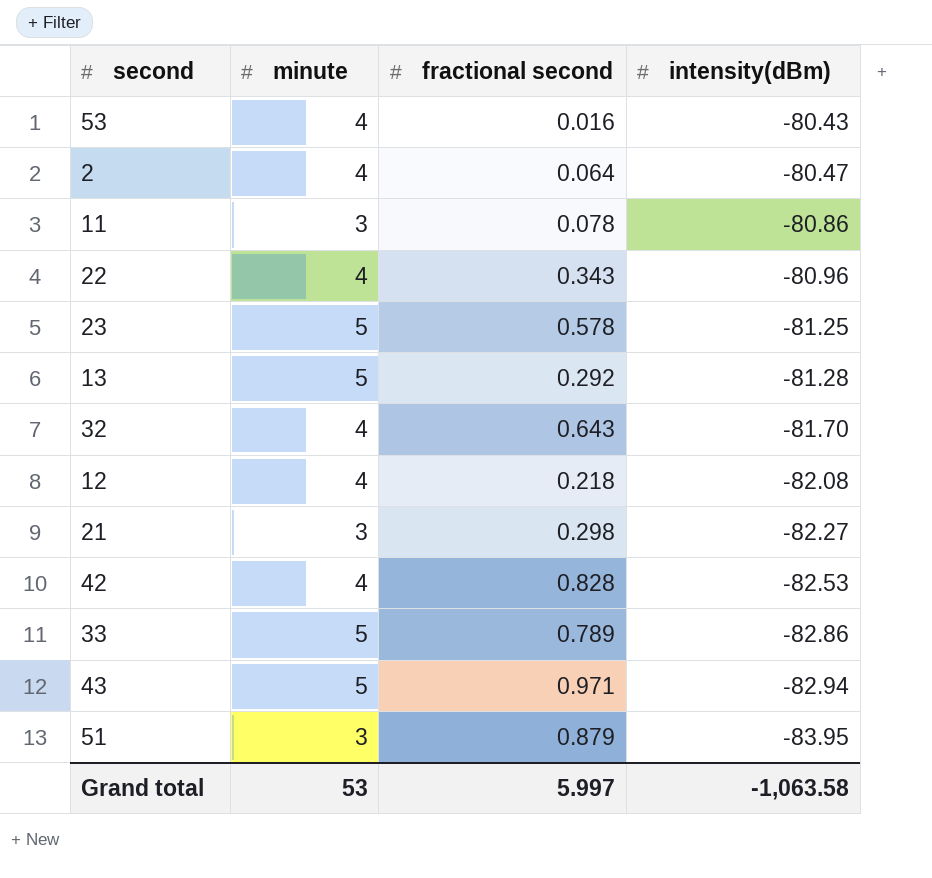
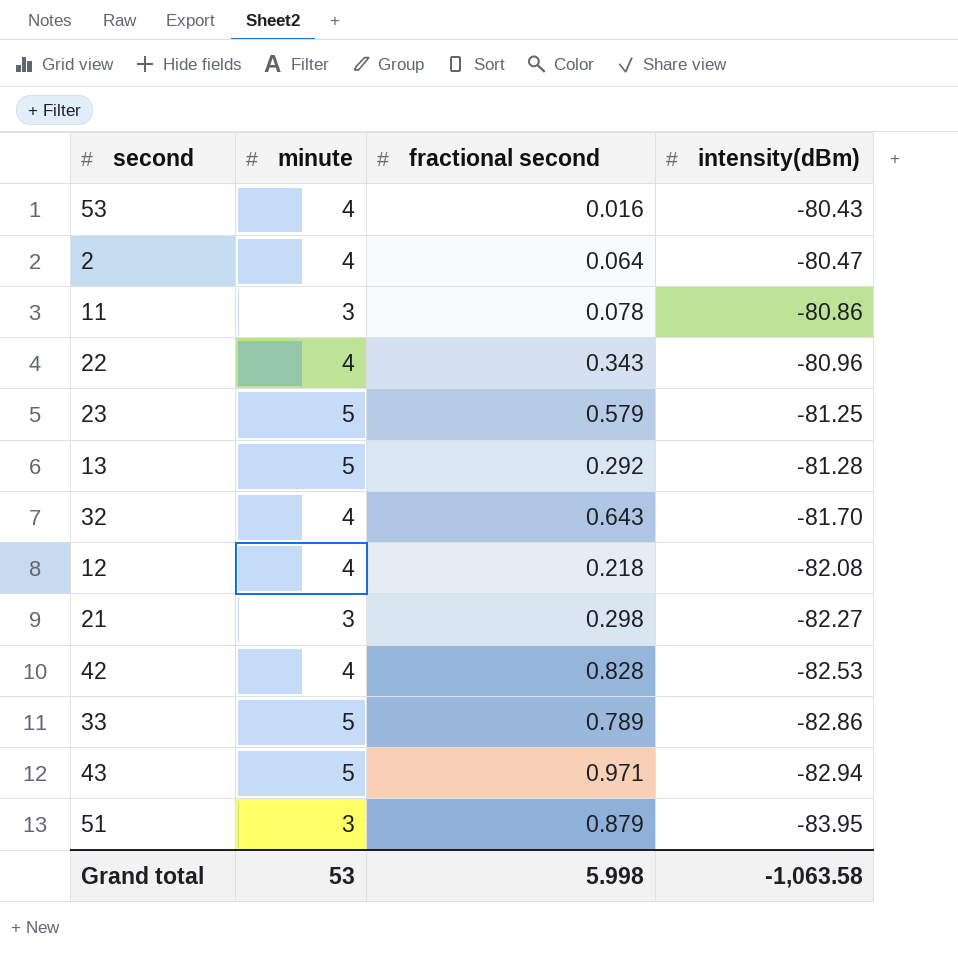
23 | fractional second: 0.578 -> 0.579
Grand total | fractional second: 5.997 -> 5.998

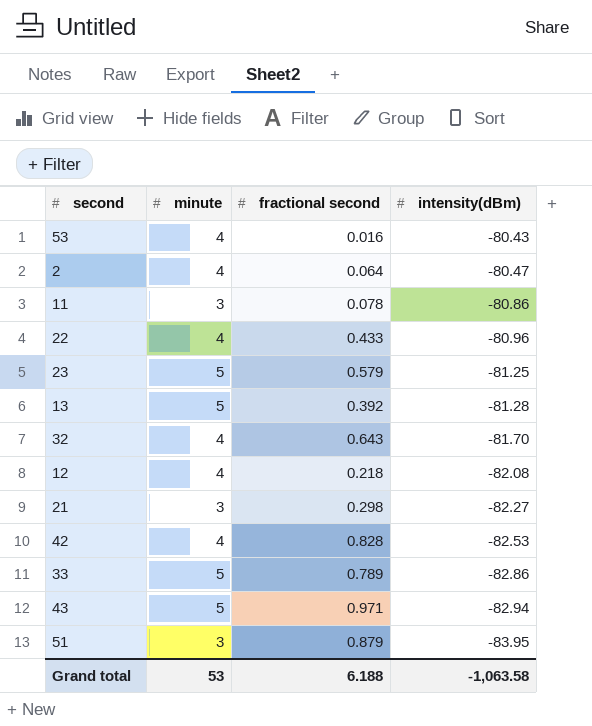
22 | fractional second: 0.343 -> 0.433
13 | fractional second: 0.292 -> 0.392
Grand total | fractional second: 5.998 -> 6.188

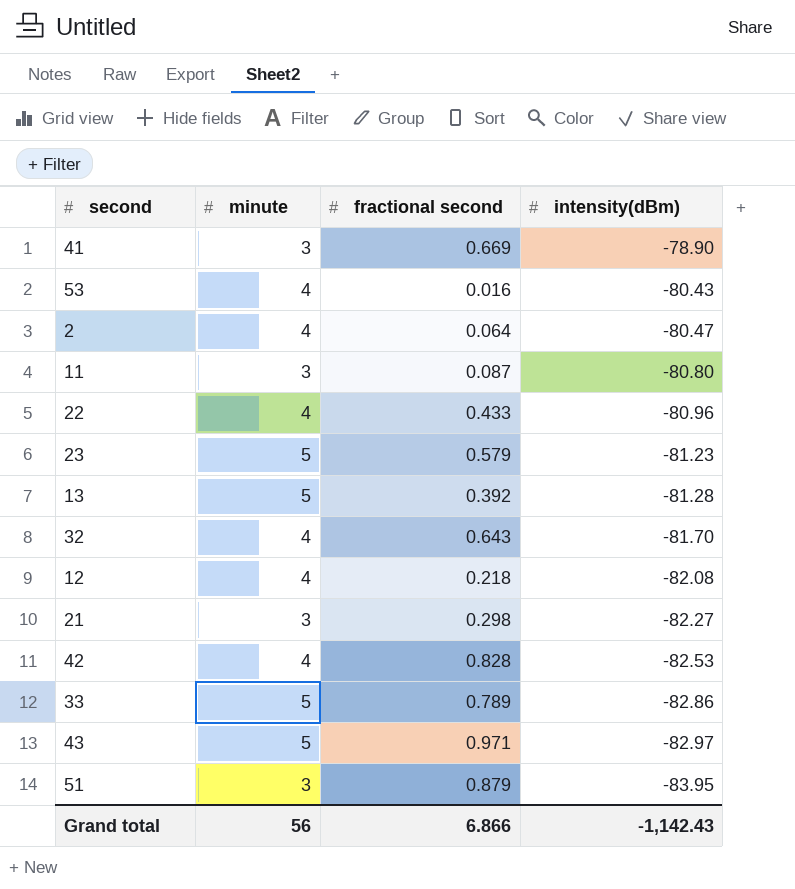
row 41: none -> 3 | 0.669 | -78.90
11 | fractional second: 0.078 -> 0.087
11 | intensity(dBm): -80.86 -> -80.80
23 | intensity(dBm): -81.25 -> -81.23
43 | intensity(dBm): -82.94 -> -82.97
Grand total | minute: 53 -> 56
Grand total | fractional second: 6.188 -> 6.866
Grand total | intensity(dBm): -1,063.58 -> -1,142.43

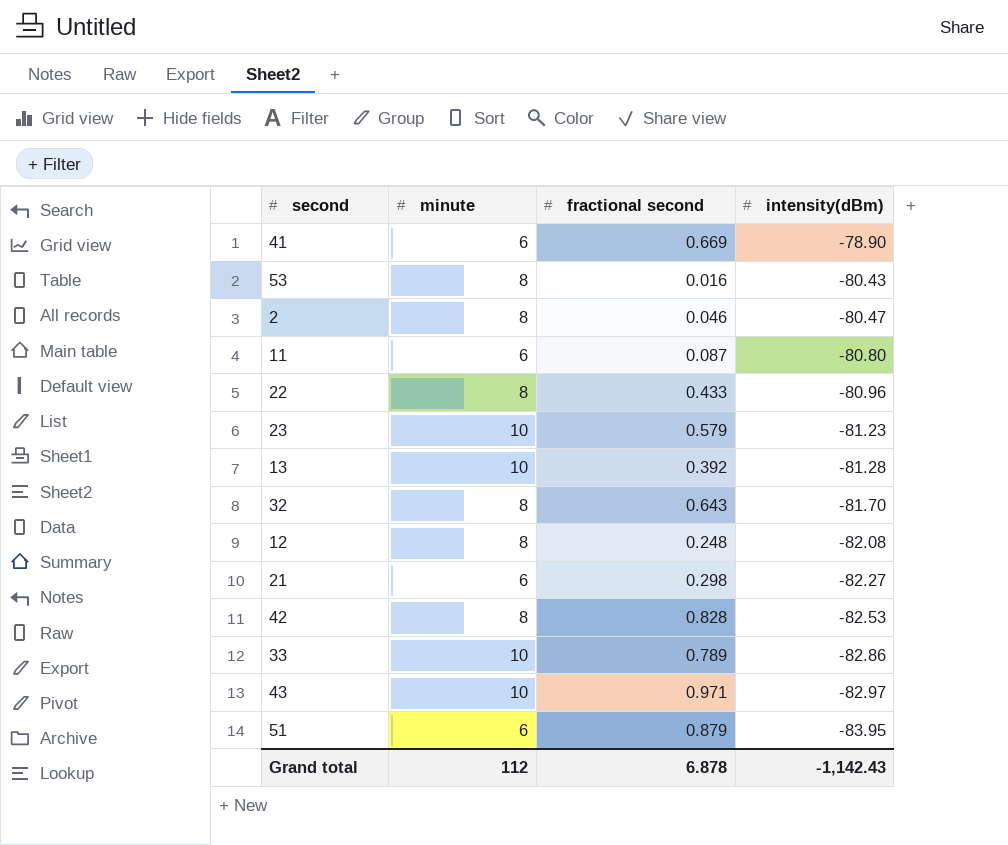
41 | minute: 3 -> 6
53 | minute: 4 -> 8
2 | minute: 4 -> 8
2 | fractional second: 0.064 -> 0.046
11 | minute: 3 -> 6
22 | minute: 4 -> 8
23 | minute: 5 -> 10
13 | minute: 5 -> 10
32 | minute: 4 -> 8
12 | minute: 4 -> 8
12 | fractional second: 0.218 -> 0.248
21 | minute: 3 -> 6
42 | minute: 4 -> 8
33 | minute: 5 -> 10
43 | minute: 5 -> 10
51 | minute: 3 -> 6
Grand total | minute: 56 -> 112
Grand total | fractional second: 6.866 -> 6.878

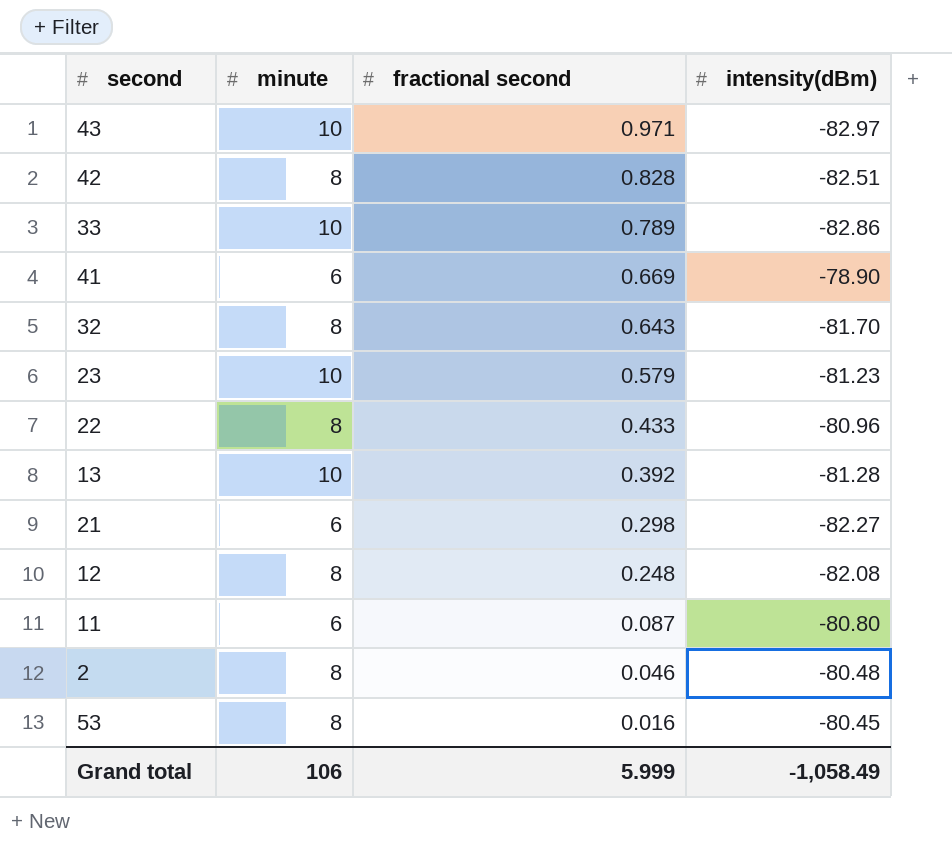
row order: intensity(dBm) descending -> fractional second descending
row 51: 6 | 0.879 | -83.95 -> none
42 | intensity(dBm): -82.53 -> -82.51
2 | intensity(dBm): -80.47 -> -80.48
53 | intensity(dBm): -80.43 -> -80.45
Grand total | minute: 112 -> 106
Grand total | fractional second: 6.878 -> 5.999
Grand total | intensity(dBm): -1,142.43 -> -1,058.49

